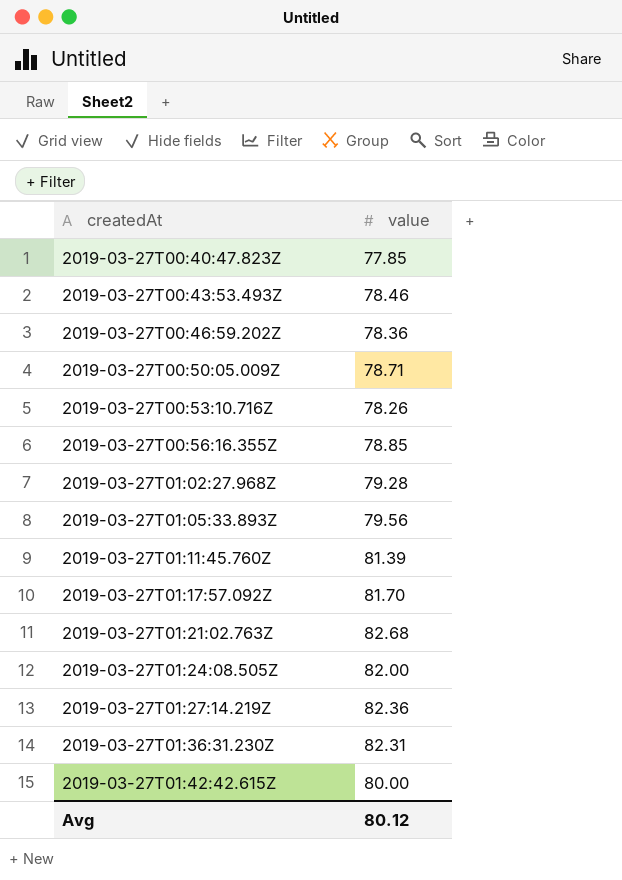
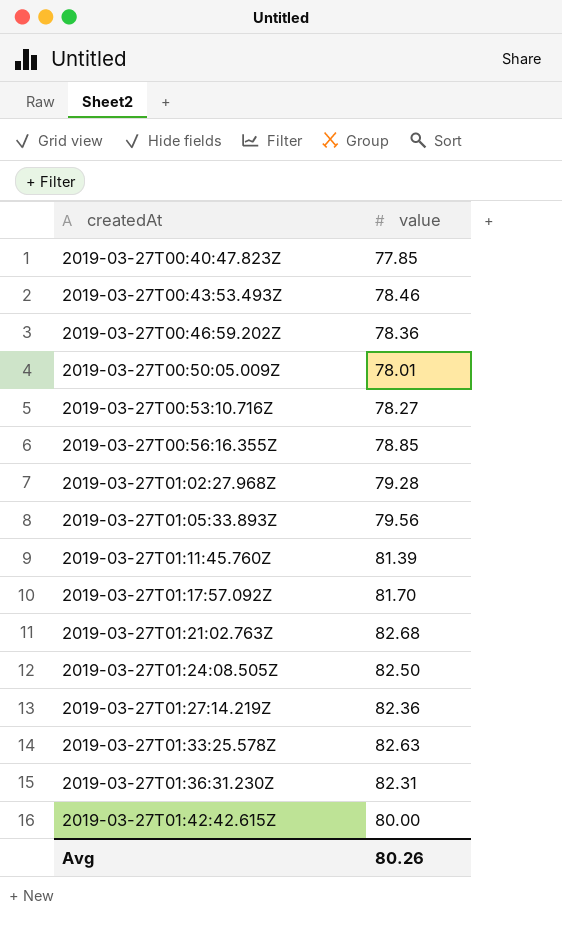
2019-03-27T00:50:05.009Z | value: 78.71 -> 78.01
2019-03-27T00:53:10.716Z | value: 78.26 -> 78.27
2019-03-27T01:24:08.505Z | value: 82.00 -> 82.50
row 2019-03-27T01:33:25.578Z: none -> 82.63
Avg | value: 80.12 -> 80.26

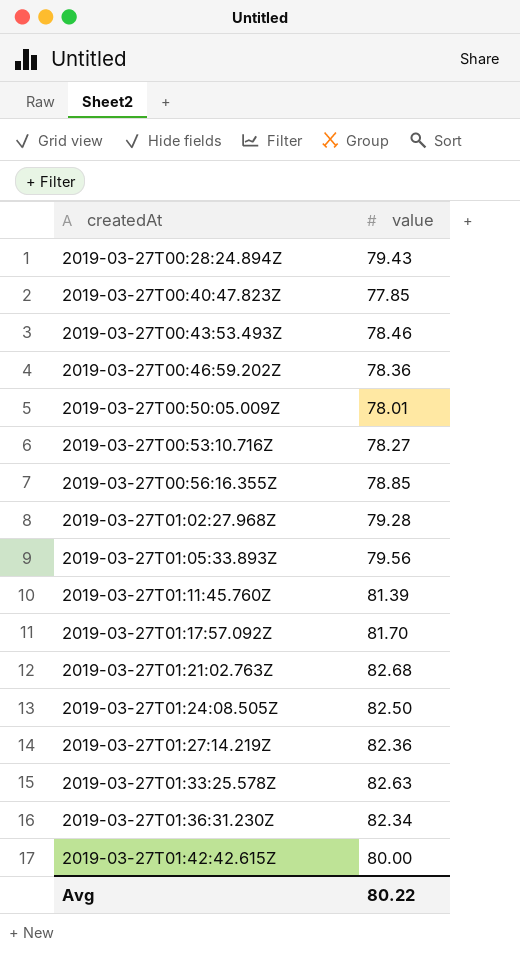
row 2019-03-27T00:28:24.894Z: none -> 79.43
2019-03-27T01:36:31.230Z | value: 82.31 -> 82.34
Avg | value: 80.26 -> 80.22

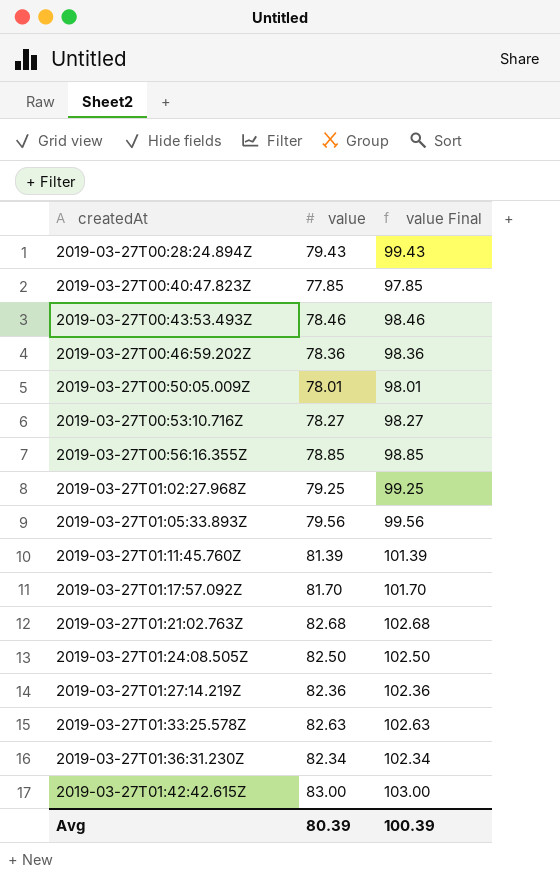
column value Final | formula: none -> [value] + 20
2019-03-27T01:02:27.968Z | value: 79.28 -> 79.25
2019-03-27T01:42:42.615Z | value: 80.00 -> 83.00
Avg | value: 80.22 -> 80.39

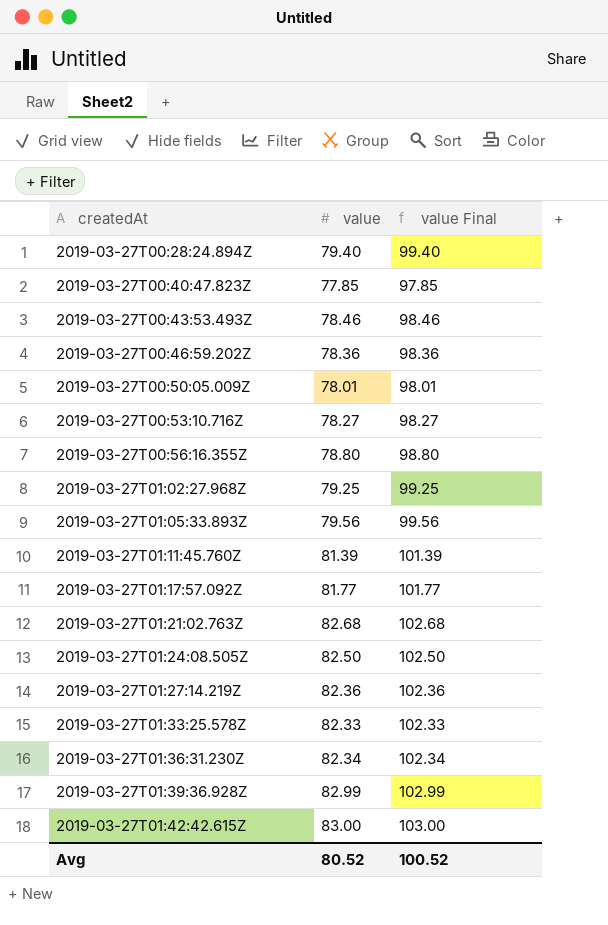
2019-03-27T00:28:24.894Z | value: 79.43 -> 79.40
2019-03-27T00:28:24.894Z | value Final: 99.43 -> 99.40
2019-03-27T00:56:16.355Z | value: 78.85 -> 78.80
2019-03-27T00:56:16.355Z | value Final: 98.85 -> 98.80
2019-03-27T01:17:57.092Z | value: 81.70 -> 81.77
2019-03-27T01:17:57.092Z | value Final: 101.70 -> 101.77
2019-03-27T01:33:25.578Z | value: 82.63 -> 82.33
2019-03-27T01:33:25.578Z | value Final: 102.63 -> 102.33
row 2019-03-27T01:39:36.928Z: none -> 82.99 | 102.99
Avg | value: 80.39 -> 80.52
Avg | value Final: 100.39 -> 100.52

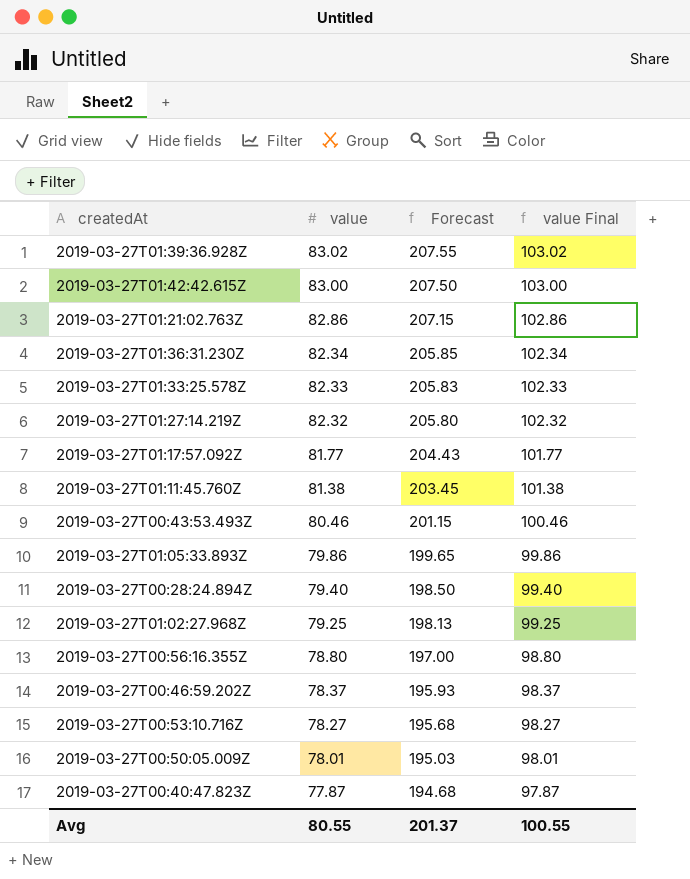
row order: createdAt ascending -> value descending
column Forecast | formula: none -> [value] * 2.5
row 2019-03-27T01:24:08.505Z: 82.50 | 102.50 -> none
2019-03-27T01:39:36.928Z | value: 82.99 -> 83.02
2019-03-27T01:39:36.928Z | value Final: 102.99 -> 103.02
2019-03-27T01:21:02.763Z | value: 82.68 -> 82.86
2019-03-27T01:21:02.763Z | value Final: 102.68 -> 102.86
2019-03-27T01:27:14.219Z | value: 82.36 -> 82.32
2019-03-27T01:27:14.219Z | value Final: 102.36 -> 102.32
2019-03-27T01:11:45.760Z | value: 81.39 -> 81.38
2019-03-27T01:11:45.760Z | value Final: 101.39 -> 101.38
2019-03-27T00:43:53.493Z | value: 78.46 -> 80.46
2019-03-27T00:43:53.493Z | value Final: 98.46 -> 100.46
2019-03-27T01:05:33.893Z | value: 79.56 -> 79.86
2019-03-27T01:05:33.893Z | value Final: 99.56 -> 99.86
2019-03-27T00:46:59.202Z | value: 78.36 -> 78.37
2019-03-27T00:46:59.202Z | value Final: 98.36 -> 98.37
2019-03-27T00:40:47.823Z | value: 77.85 -> 77.87
2019-03-27T00:40:47.823Z | value Final: 97.85 -> 97.87
Avg | value: 80.52 -> 80.55
Avg | value Final: 100.52 -> 100.55

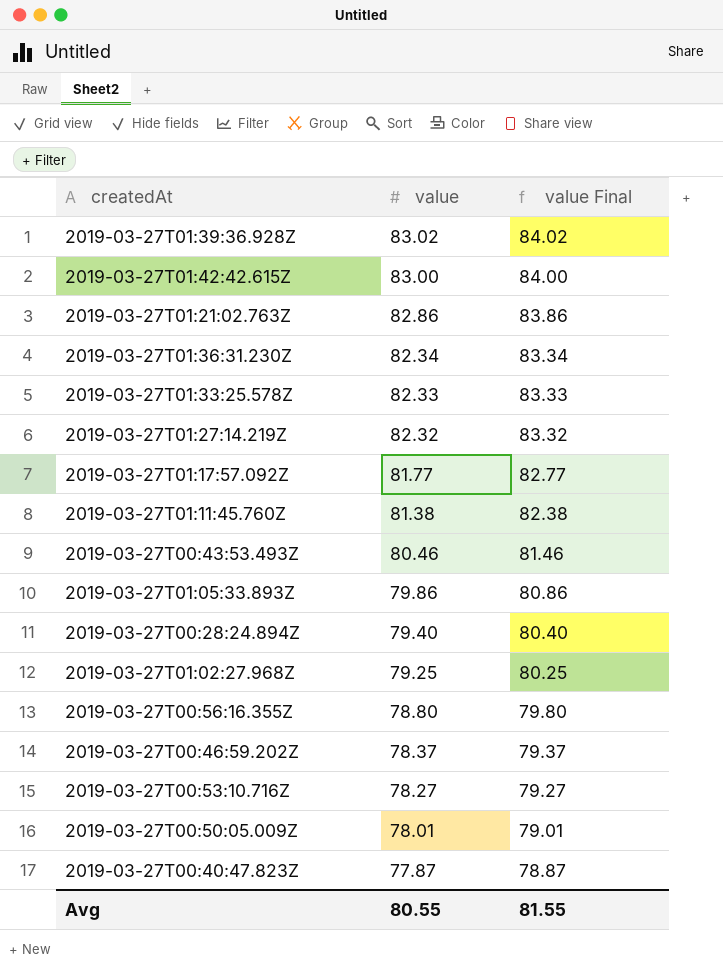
column Forecast | formula: [value] * 2.5 -> none
column value Final | formula: [value] + 20 -> [value] + 1
Avg | value Final: 100.55 -> 81.55

